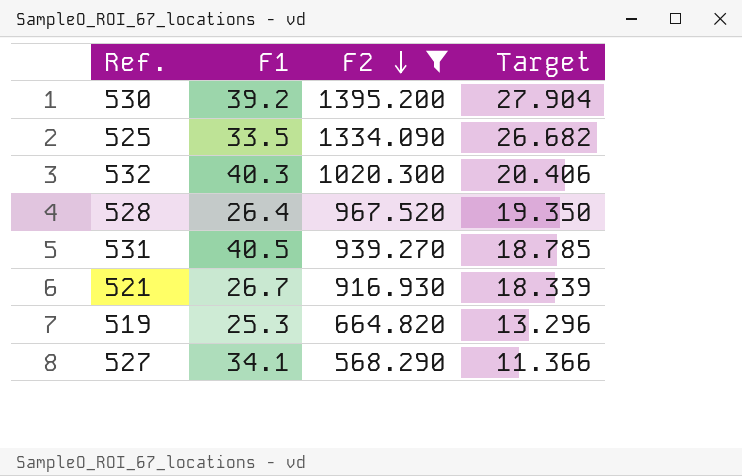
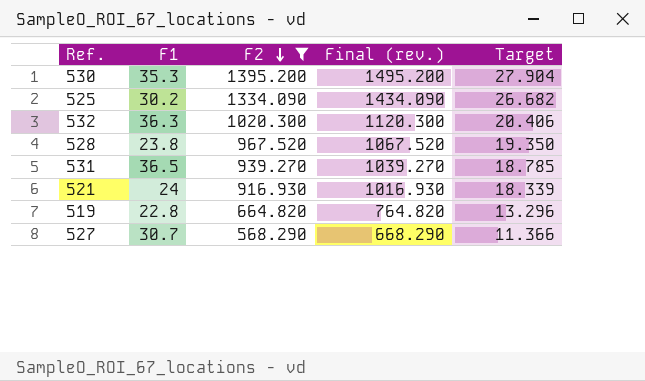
column Final (rev.) | formula: none -> [F2] + 100
530 | F1: 39.2 -> 35.3
525 | F1: 33.5 -> 30.2
532 | F1: 40.3 -> 36.3
528 | F1: 26.4 -> 23.8
531 | F1: 40.5 -> 36.5
521 | F1: 26.7 -> 24
519 | F1: 25.3 -> 22.8
527 | F1: 34.1 -> 30.7

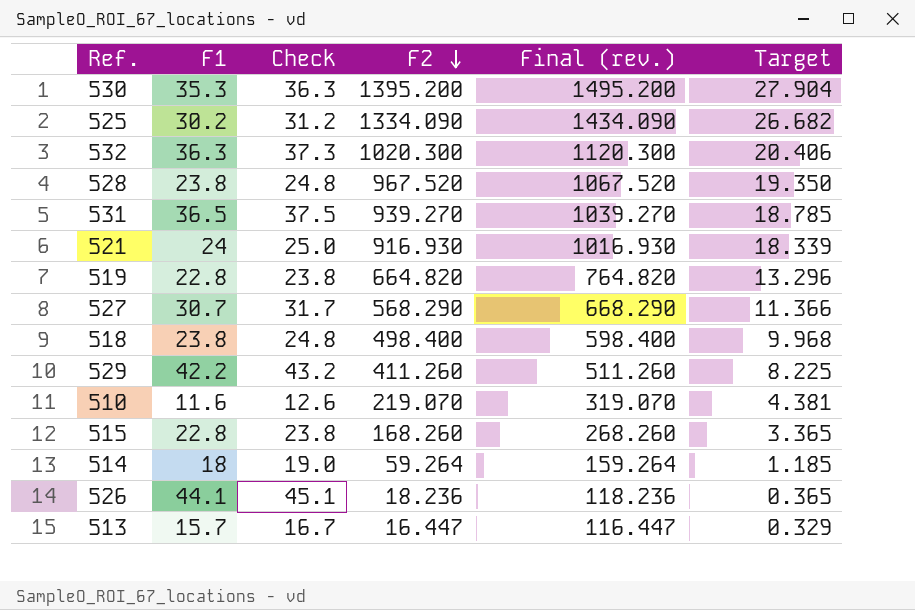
filter: F2 >= 568.290 -> none
column Check | formula: none -> [F1] + 1

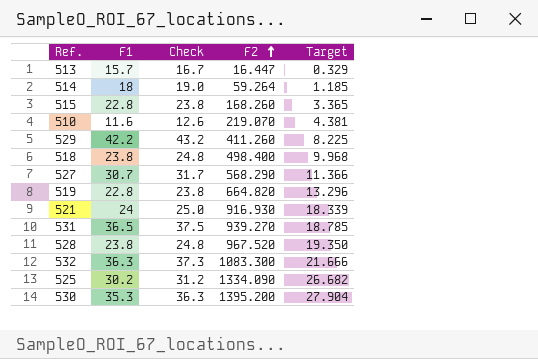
row order: F2 descending -> F2 ascending
column Final (rev.) | formula: [F2] + 100 -> none
row 526: 44.1 | 45.1 | 18.236 | 118.236 | 0.365 -> none
532 | F2: 1020.300 -> 1083.300
532 | Target: 20.406 -> 21.666

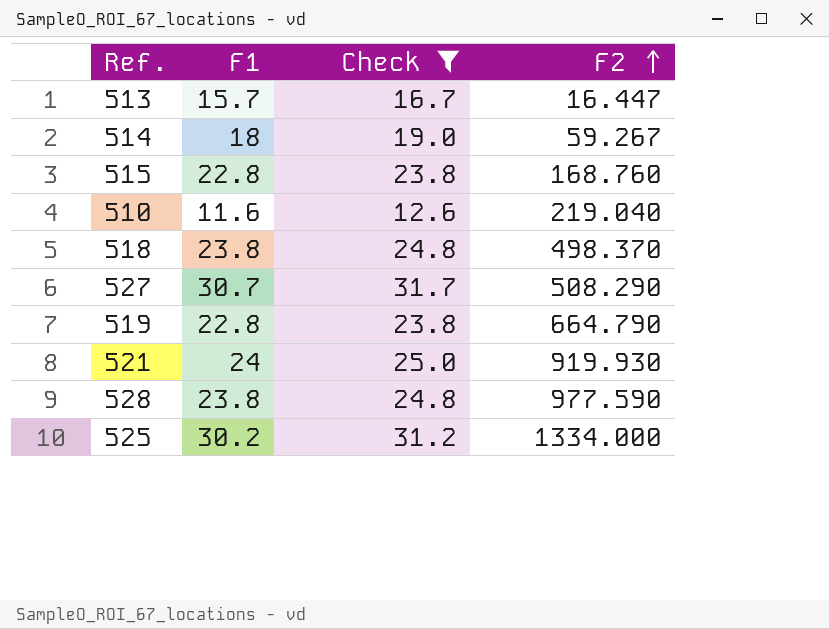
filter: none -> Check <= 31.7
column Target | formula: [F2] * 0.02 -> none
514 | F2: 59.264 -> 59.267
515 | F2: 168.260 -> 168.760
510 | F2: 219.070 -> 219.040
518 | F2: 498.400 -> 498.370
527 | F2: 568.290 -> 508.290
519 | F2: 664.820 -> 664.790
521 | F2: 916.930 -> 919.930
528 | F2: 967.520 -> 977.590
525 | F2: 1334.090 -> 1334.000

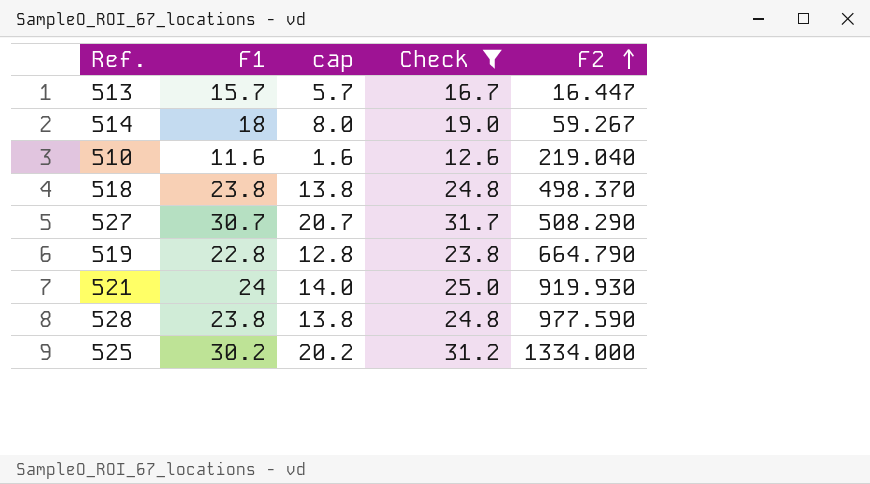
column cap | formula: none -> [F1] - 10
row 515: 22.8 | 23.8 | 168.760 -> none

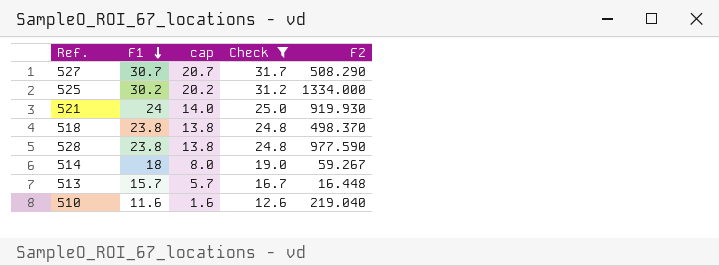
row order: F2 ascending -> F1 descending
row 519: 22.8 | 12.8 | 23.8 | 664.790 -> none
513 | F2: 16.447 -> 16.448

